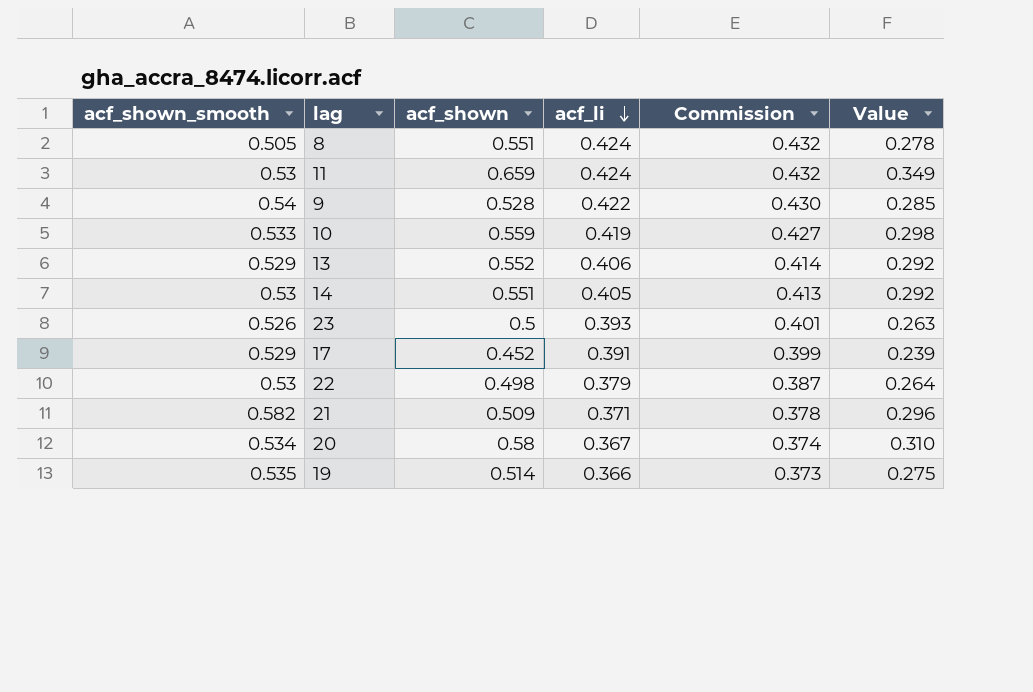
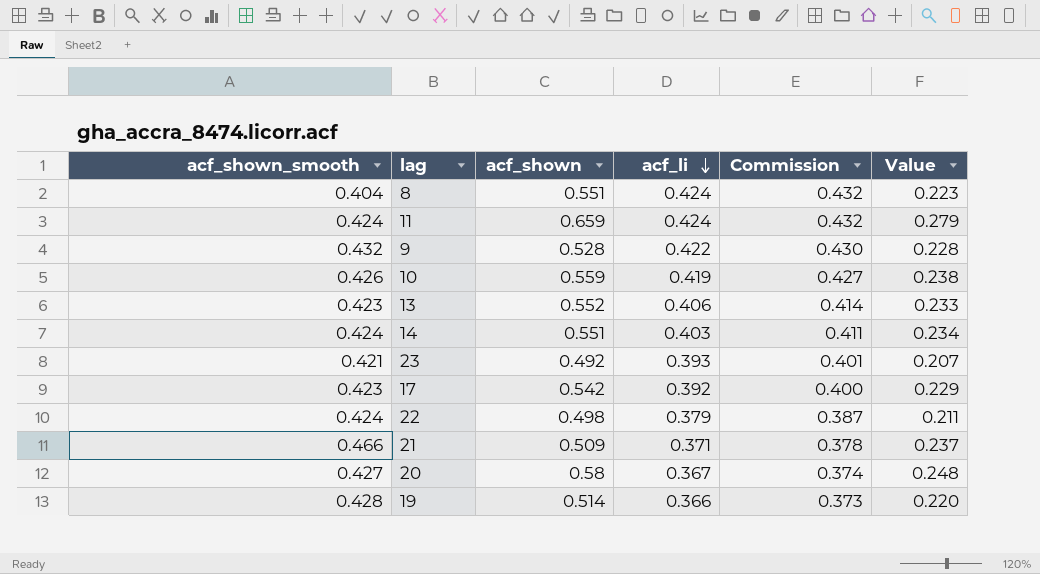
8 | acf_shown_smooth: 0.505 -> 0.404
8 | Value: 0.278 -> 0.223
11 | acf_shown_smooth: 0.53 -> 0.424
11 | Value: 0.349 -> 0.279
9 | acf_shown_smooth: 0.54 -> 0.432
9 | Value: 0.285 -> 0.228
10 | acf_shown_smooth: 0.533 -> 0.426
10 | Value: 0.298 -> 0.238
13 | acf_shown_smooth: 0.529 -> 0.423
13 | Value: 0.292 -> 0.233
14 | acf_shown_smooth: 0.53 -> 0.424
14 | acf_li: 0.405 -> 0.403
14 | Commission: 0.413 -> 0.411
14 | Value: 0.292 -> 0.234
23 | acf_shown_smooth: 0.526 -> 0.421
23 | acf_shown: 0.5 -> 0.492
23 | Value: 0.263 -> 0.207
17 | acf_shown_smooth: 0.529 -> 0.423
17 | acf_shown: 0.452 -> 0.542
17 | acf_li: 0.391 -> 0.392
17 | Commission: 0.399 -> 0.400
17 | Value: 0.239 -> 0.229
22 | acf_shown_smooth: 0.53 -> 0.424
22 | Value: 0.264 -> 0.211
21 | acf_shown_smooth: 0.582 -> 0.466
21 | Value: 0.296 -> 0.237
20 | acf_shown_smooth: 0.534 -> 0.427
20 | Value: 0.310 -> 0.248
19 | acf_shown_smooth: 0.535 -> 0.428
19 | Value: 0.275 -> 0.220

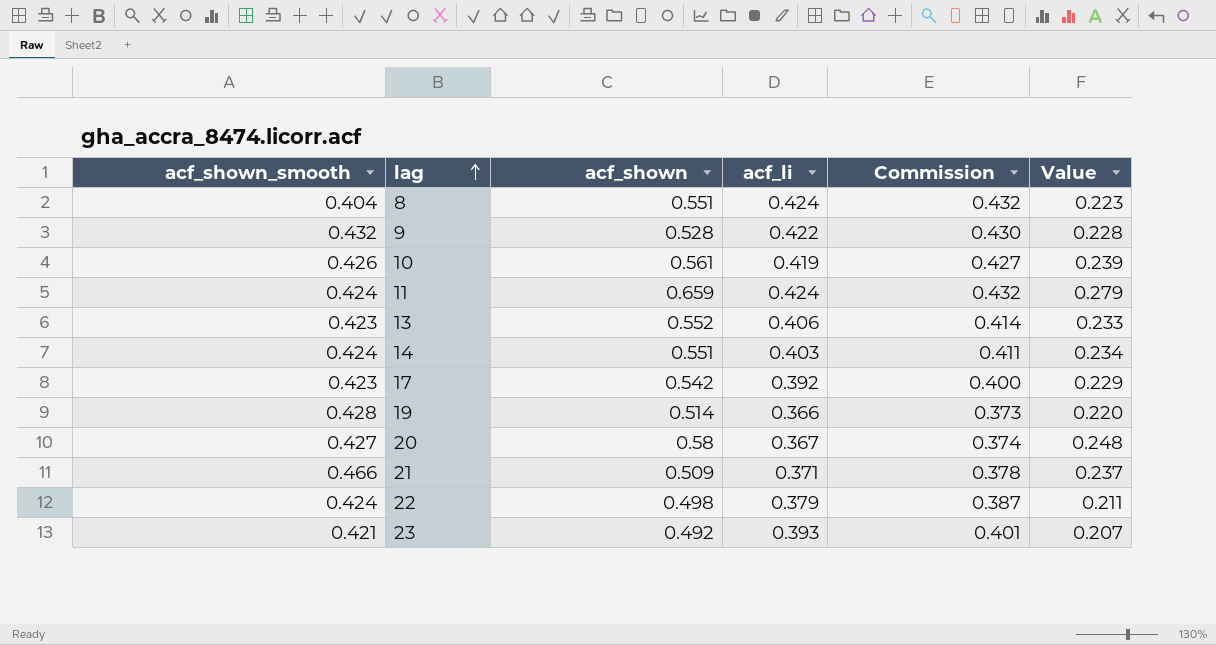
row order: acf_li descending -> lag ascending
10 | acf_shown: 0.559 -> 0.561
10 | Value: 0.238 -> 0.239

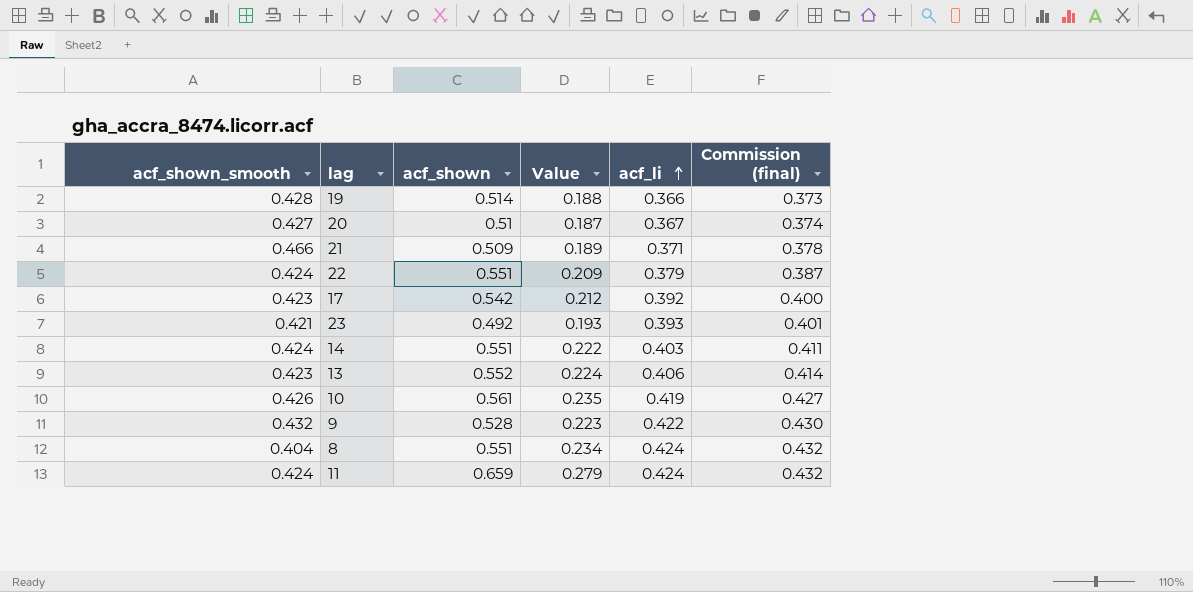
row order: lag ascending -> acf_li ascending
column Value | formula: [acf_shown_smooth] * [acf_shown] -> [acf_shown] * [acf_li]
column Value | position: 6 -> 4
column name: Commission -> Commission (final)
20 | acf_shown: 0.58 -> 0.51
22 | acf_shown: 0.498 -> 0.551

